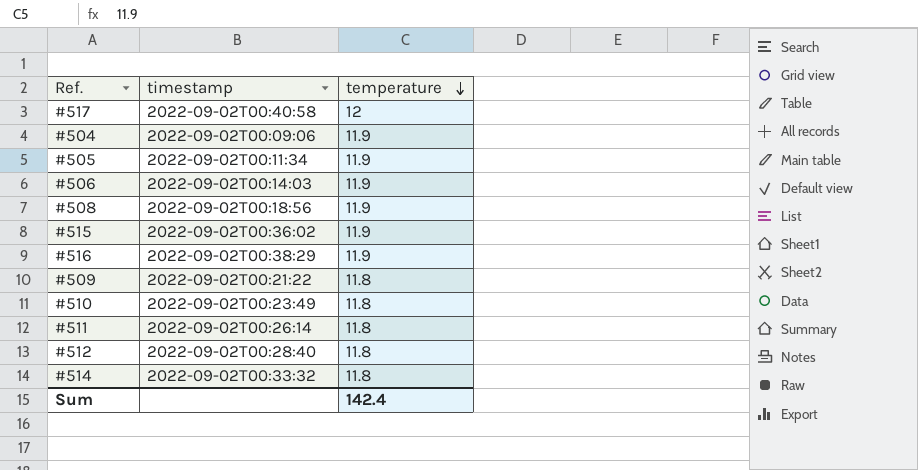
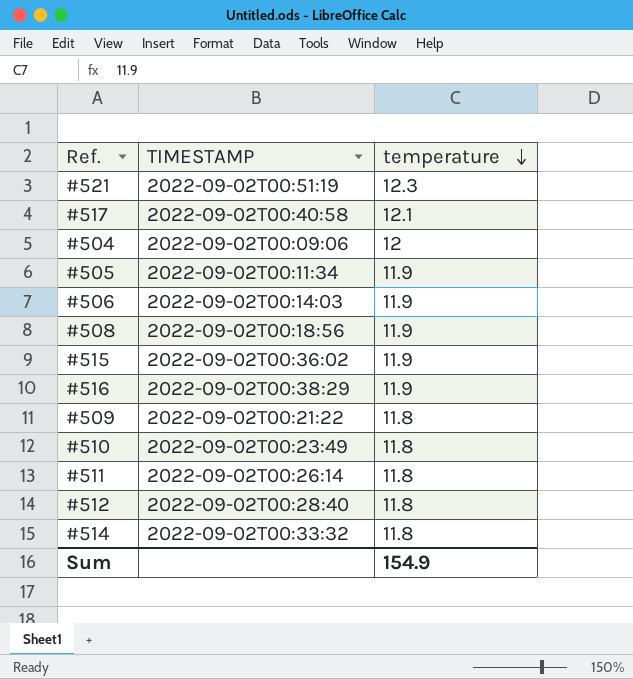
column name: timestamp -> TIMESTAMP
row #521: none -> 2022-09-02T00:51:19 | 12.3
#517 | temperature: 12 -> 12.1
#504 | temperature: 11.9 -> 12
Sum | temperature: 142.4 -> 154.9

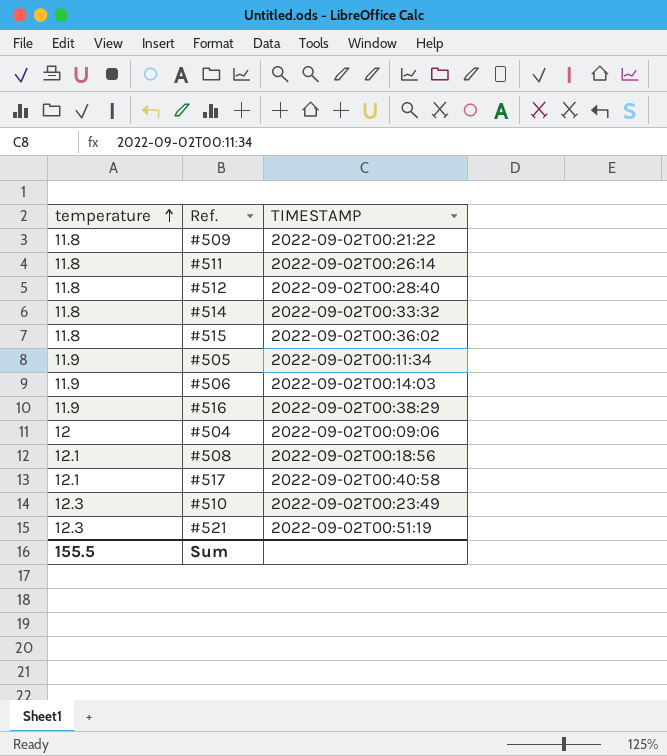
row order: temperature descending -> temperature ascending
column temperature | position: 3 -> 1
#515 | temperature: 11.9 -> 11.8
#508 | temperature: 11.9 -> 12.1
#510 | temperature: 11.8 -> 12.3
Sum | temperature: 154.9 -> 155.5

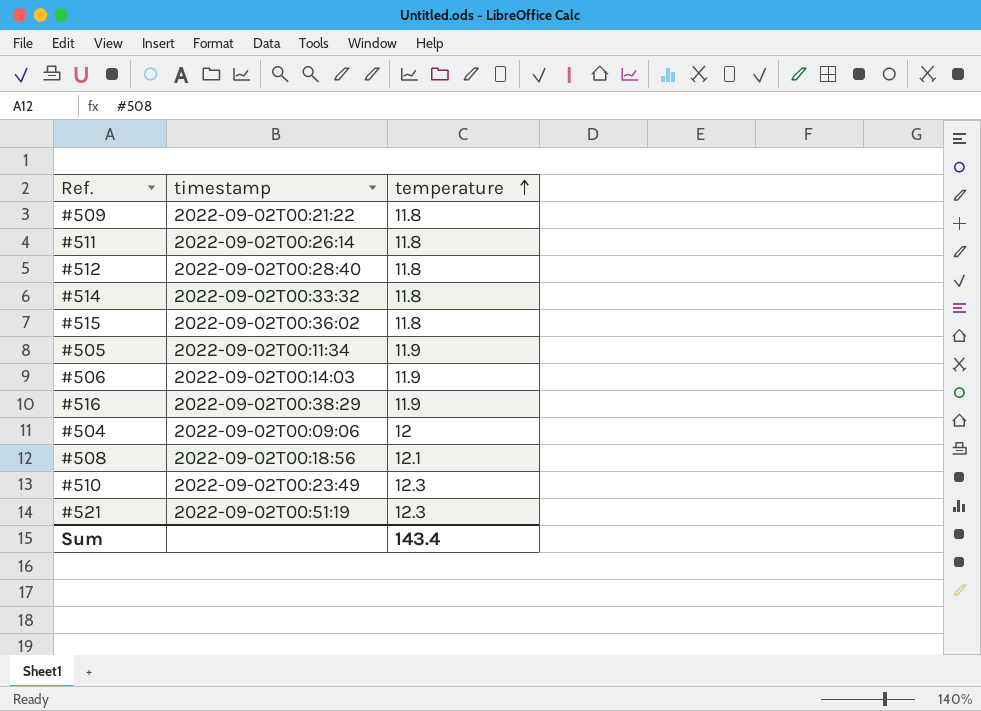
column name: TIMESTAMP -> timestamp
column temperature | position: 1 -> 3
row #517: 12.1 | 2022-09-02T00:40:58 -> none
Sum | temperature: 155.5 -> 143.4

